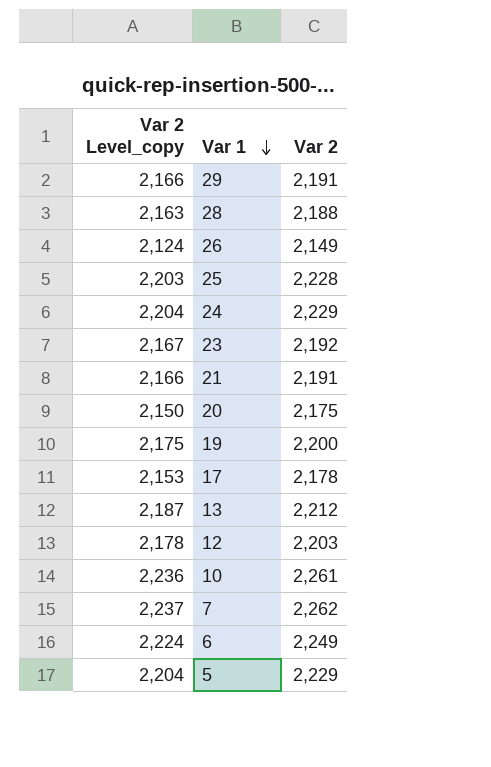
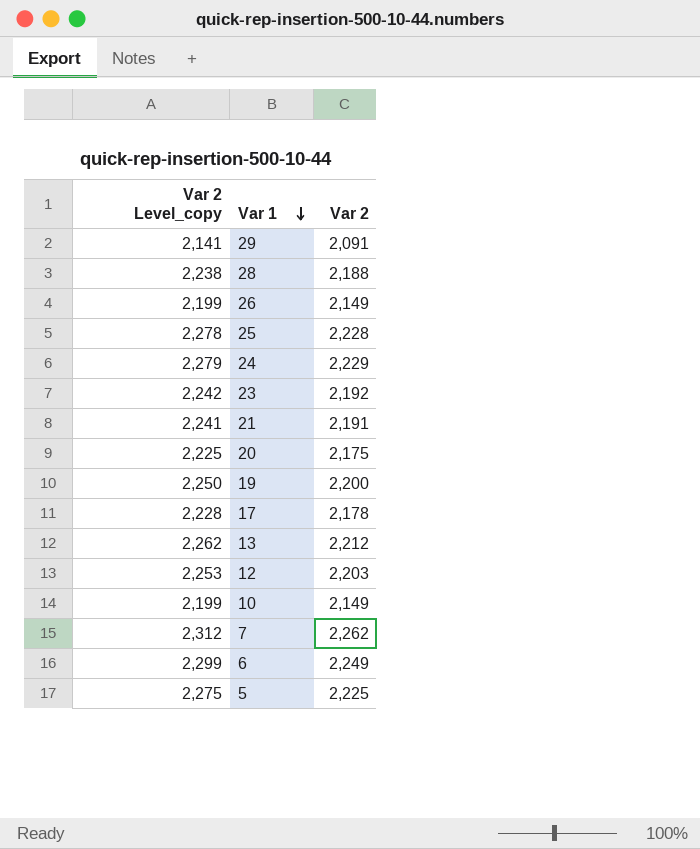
column Var 2 Level_copy | formula: [Var 2] - 25 -> [Var 2] + 50
29 | Var 2: 2,191 -> 2,091
10 | Var 2: 2,261 -> 2,149
5 | Var 2: 2,229 -> 2,225

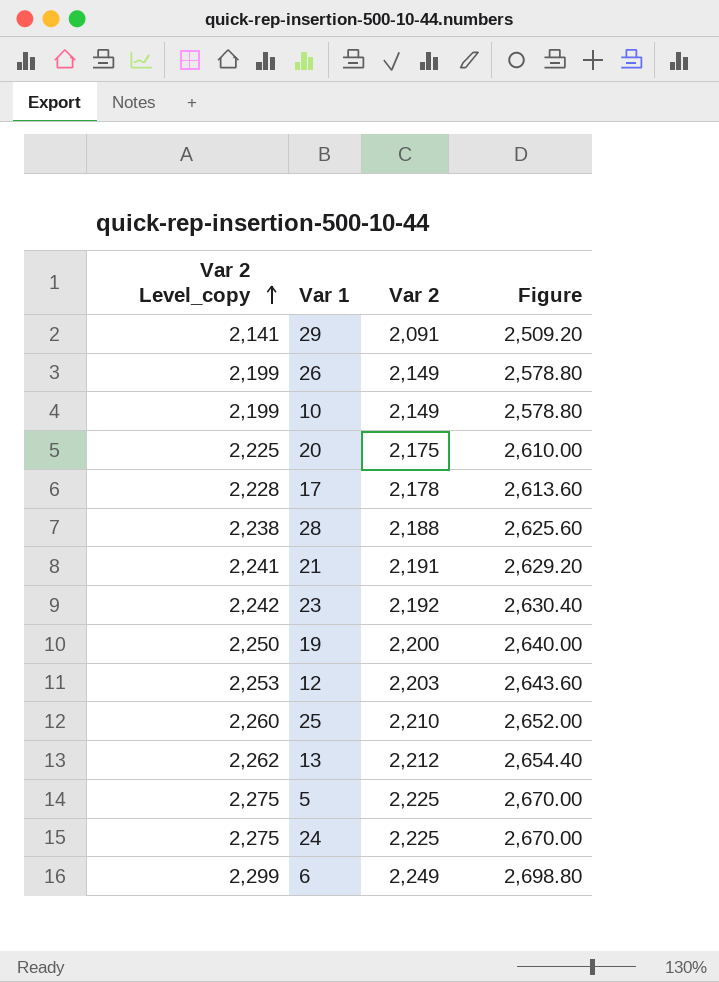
row order: Var 1 descending -> Var 2 Level_copy ascending
column Figure | formula: none -> [Var 2] * 1.2
row 7: 2,312 | 2,262 -> none
25 | Var 2 Level_copy: 2,278 -> 2,260
25 | Var 2: 2,228 -> 2,210
24 | Var 2 Level_copy: 2,279 -> 2,275
24 | Var 2: 2,229 -> 2,225

